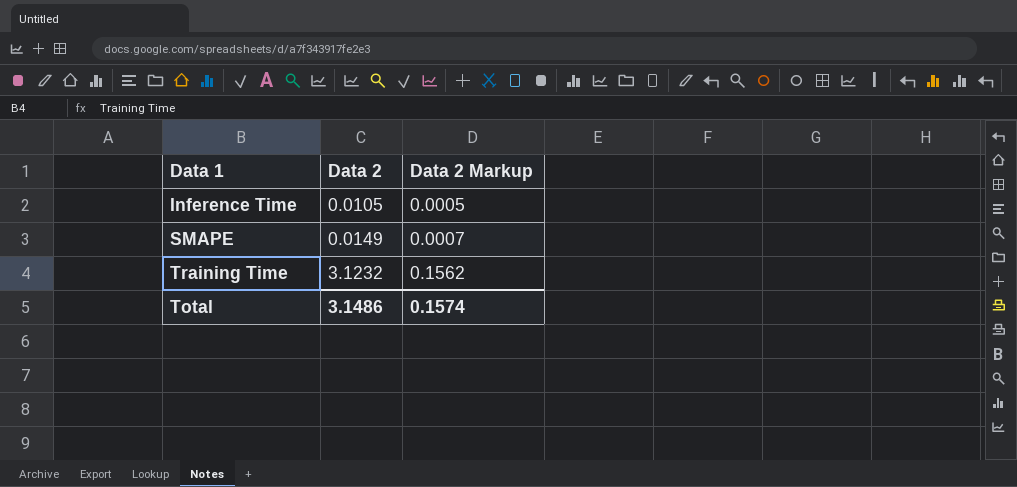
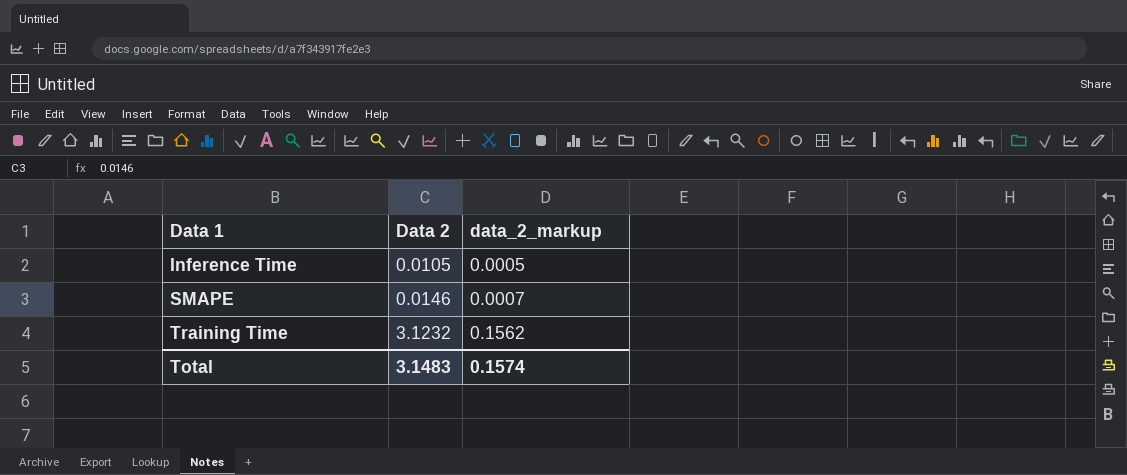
column name: Data 2 Markup -> data_2_markup
SMAPE | Data 2: 0.0149 -> 0.0146
Total | Data 2: 3.1486 -> 3.1483

